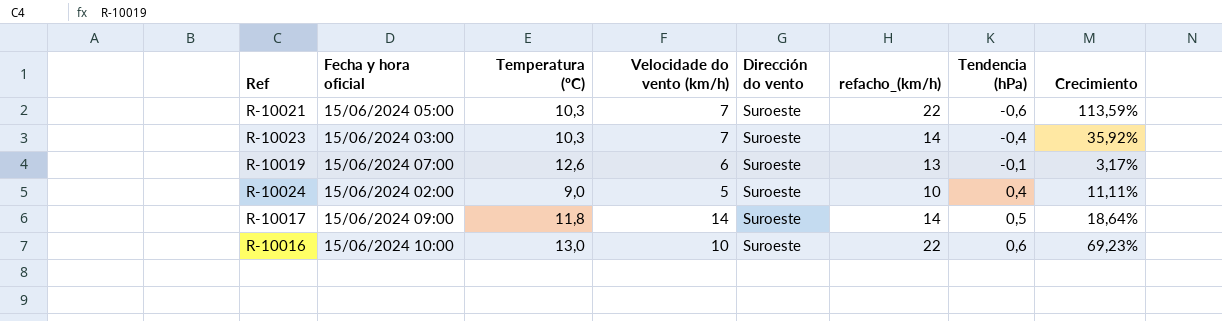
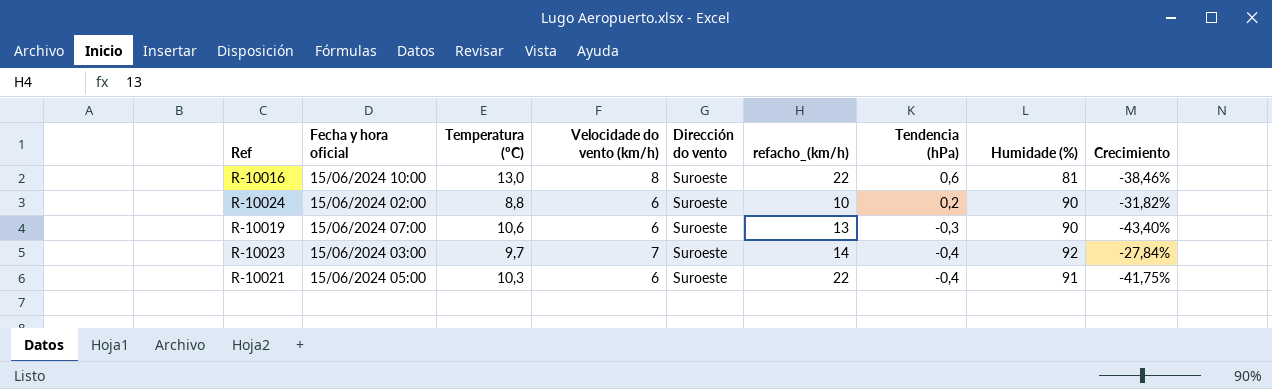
row order: Tendencia (hPa) ascending -> Tendencia (hPa) descending
column Humidade (%) | position: none -> 8
column Crecimiento | formula: ([refacho_(km/h)] - [Temperatura (ºC)]) / [Temperatura (ºC)] -> ([Velocidade do vento (km/h)] - [Temperatura (ºC)]) / [Temperatura (ºC)]
row R-10017: 15/06/2024 09:00 | 11,8 | 14 | Suroeste | 14 | 0,5 | 18,64% -> none
R-10016 | Velocidade do vento (km/h): 10 -> 8
R-10024 | Temperatura (ºC): 9,0 -> 8,8
R-10024 | Velocidade do vento (km/h): 5 -> 6
R-10024 | Tendencia (hPa): 0,4 -> 0,2
R-10019 | Temperatura (ºC): 12,6 -> 10,6
R-10019 | Tendencia (hPa): -0,1 -> -0,3
R-10023 | Temperatura (ºC): 10,3 -> 9,7
R-10021 | Velocidade do vento (km/h): 7 -> 6
R-10021 | Tendencia (hPa): -0,6 -> -0,4

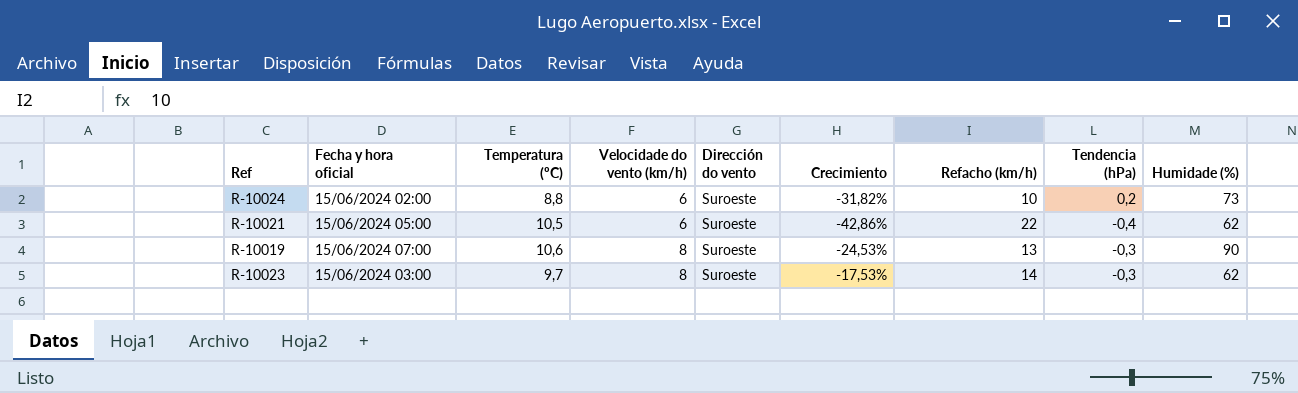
row order: Tendencia (hPa) descending -> Velocidade do vento (km/h) ascending
column Crecimiento | position: 9 -> 6
column name: refacho_(km/h) -> Refacho (km/h)
row R-10016: 15/06/2024 10:00 | 13,0 | 8 | Suroeste | 22 | 0,6 | 81 | -38,46% -> none
R-10024 | Humidade (%): 90 -> 73
R-10021 | Temperatura (ºC): 10,3 -> 10,5
R-10021 | Crecimiento: -41,75% -> -42,86%
R-10021 | Humidade (%): 91 -> 62
R-10019 | Velocidade do vento (km/h): 6 -> 8
R-10019 | Crecimiento: -43,40% -> -24,53%
R-10023 | Velocidade do vento (km/h): 7 -> 8
R-10023 | Crecimiento: -27,84% -> -17,53%
R-10023 | Tendencia (hPa): -0,4 -> -0,3
R-10023 | Humidade (%): 92 -> 62

